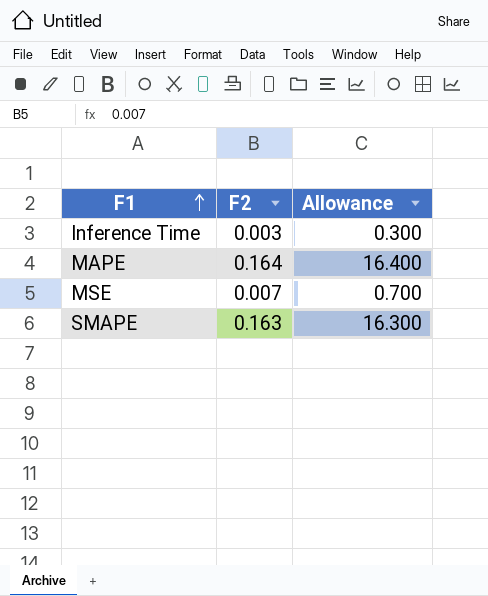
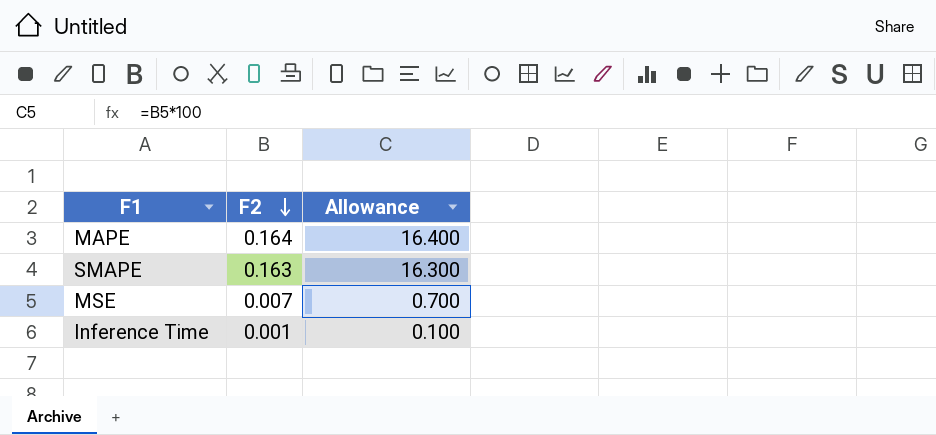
row order: F1 ascending -> F2 descending
Inference Time | F2: 0.003 -> 0.001
Inference Time | Allowance: 0.300 -> 0.100

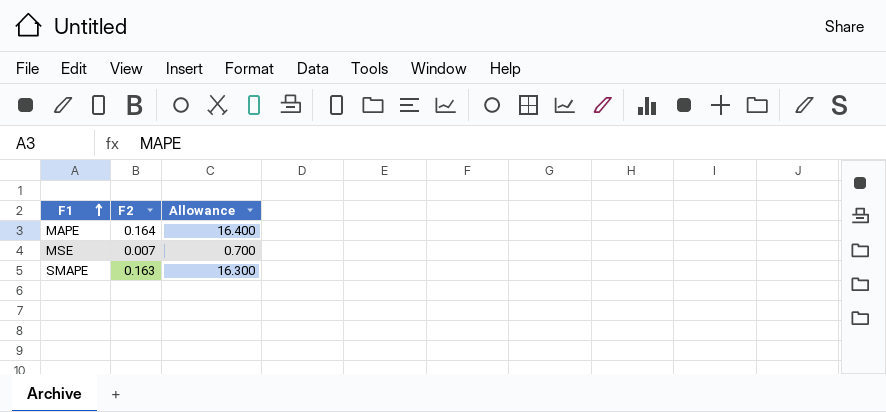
row order: F2 descending -> F1 ascending
row Inference Time: 0.001 | 0.100 -> none

